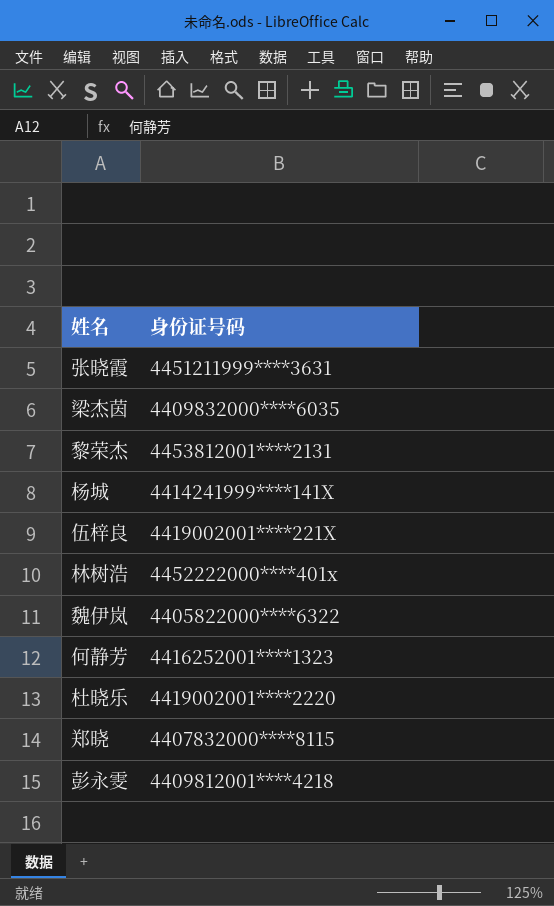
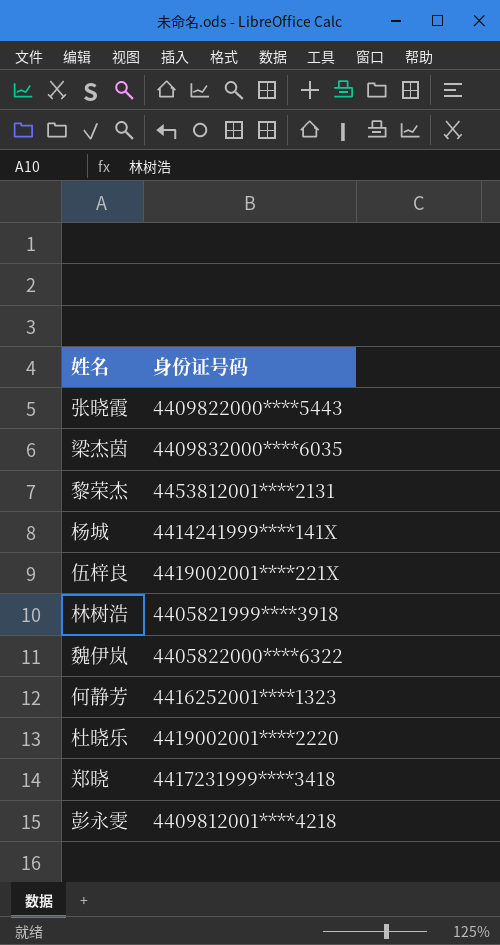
张晓霞 | 身份证号码: 4451211999****3631 -> 4409822000****5443
林树浩 | 身份证号码: 4452222000****401x -> 4405821999****3918
郑晓 | 身份证号码: 4407832000****8115 -> 4417231999****3418

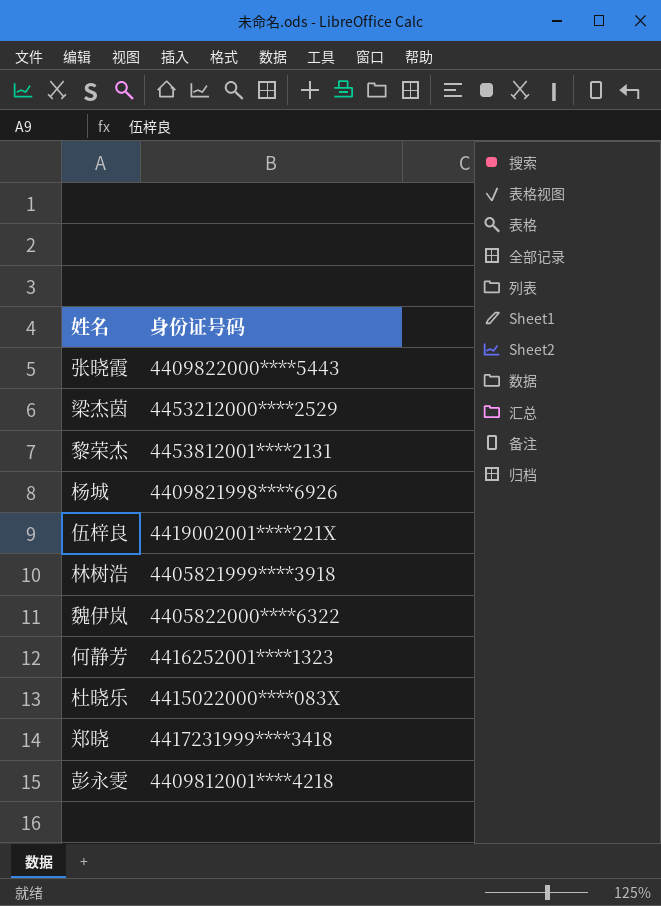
梁杰茵 | 身份证号码: 4409832000****6035 -> 4453212000****2529
杨城 | 身份证号码: 4414241999****141X -> 4409821998****6926
杜晓乐 | 身份证号码: 4419002001****2220 -> 4415022000****083X

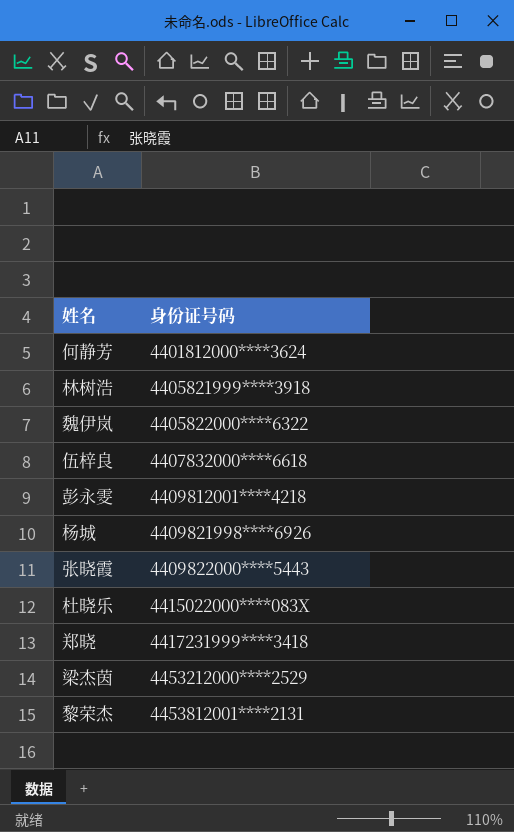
row order: none -> 身份证号码 ascending
何静芳 | 身份证号码: 4416252001****1323 -> 4401812000****3624
伍梓良 | 身份证号码: 4419002001****221X -> 4407832000****6618

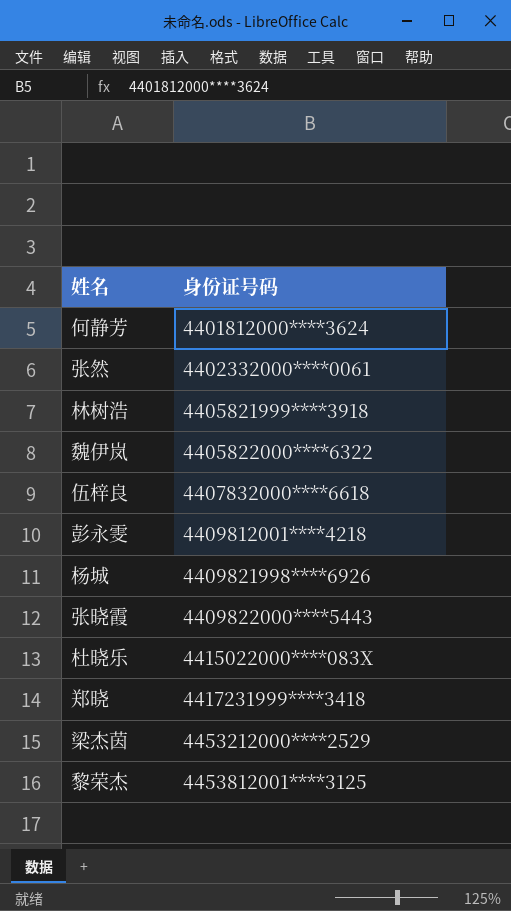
row 张然: none -> 4402332000****0061
黎荣杰 | 身份证号码: 4453812001****2131 -> 4453812001****3125

